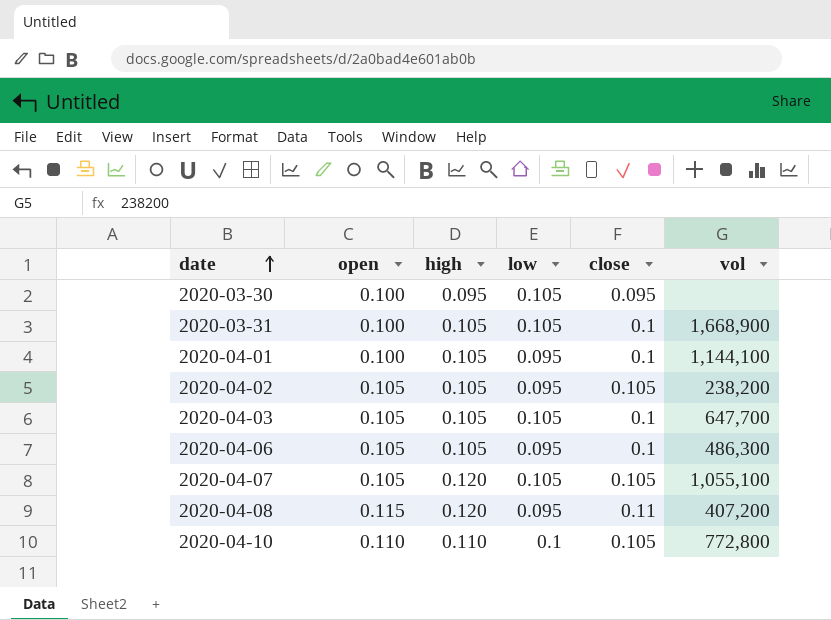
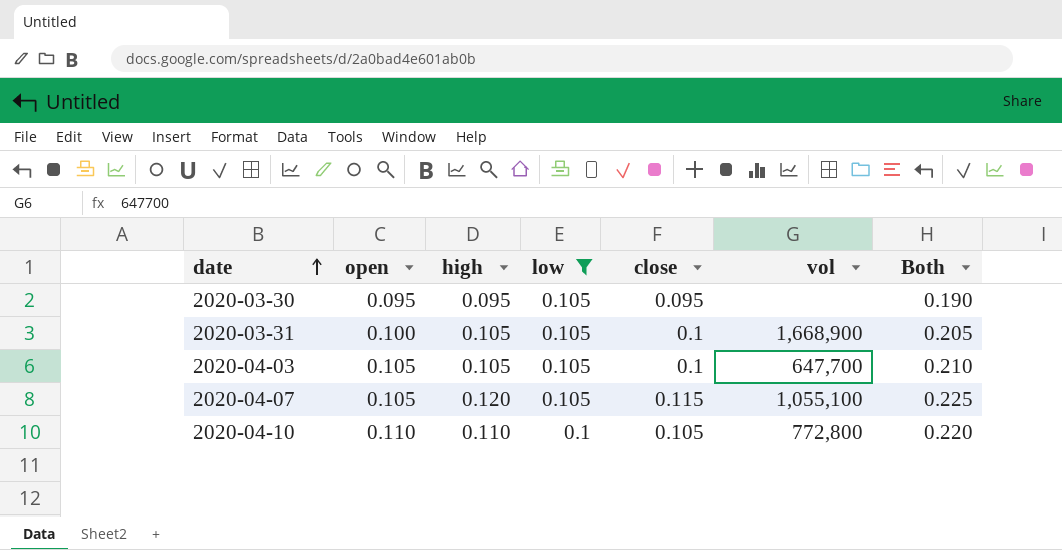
filter: none -> low != 0.095
column Both | formula: none -> [open] + [high]
2020-03-30 | open: 0.100 -> 0.095
2020-04-07 | close: 0.105 -> 0.115

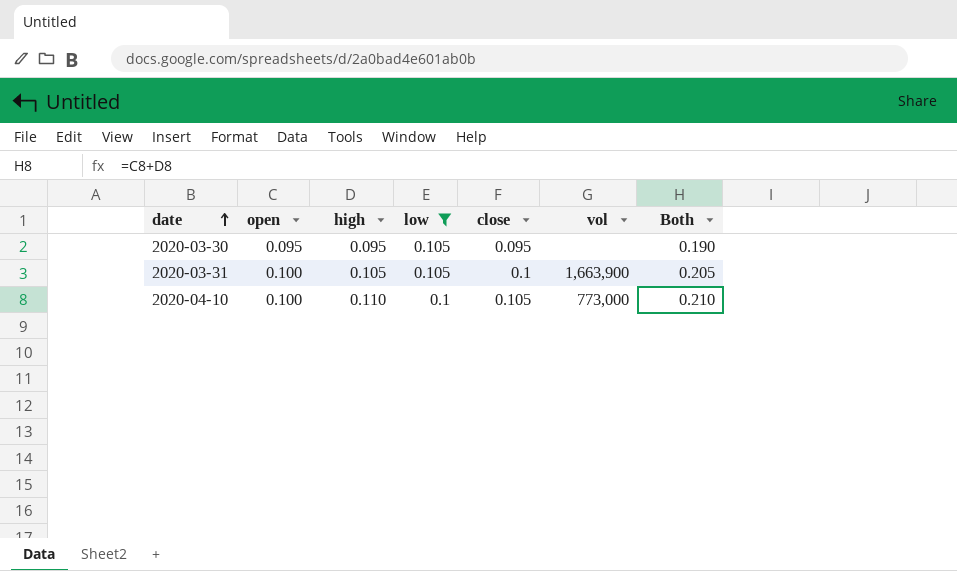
row 2020-04-03: 0.105 | 0.105 | 0.105 | 0.1 | 647,700 | 0.210 -> none
row 2020-04-07: 0.105 | 0.120 | 0.105 | 0.115 | 1,055,100 | 0.225 -> none
2020-03-31 | vol: 1,668,900 -> 1,663,900
2020-04-10 | open: 0.110 -> 0.100
2020-04-10 | vol: 772,800 -> 773,000
2020-04-10 | Both: 0.220 -> 0.210

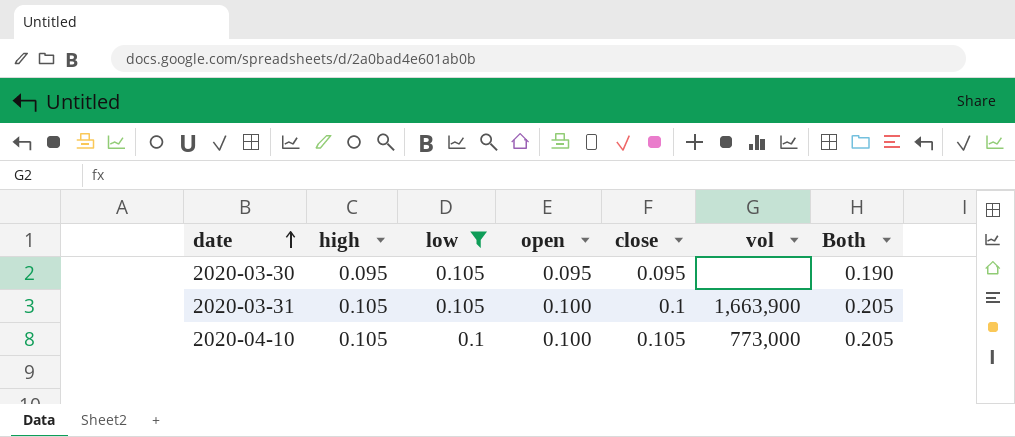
column open | position: 2 -> 4
2020-04-10 | high: 0.110 -> 0.105
2020-04-10 | Both: 0.210 -> 0.205

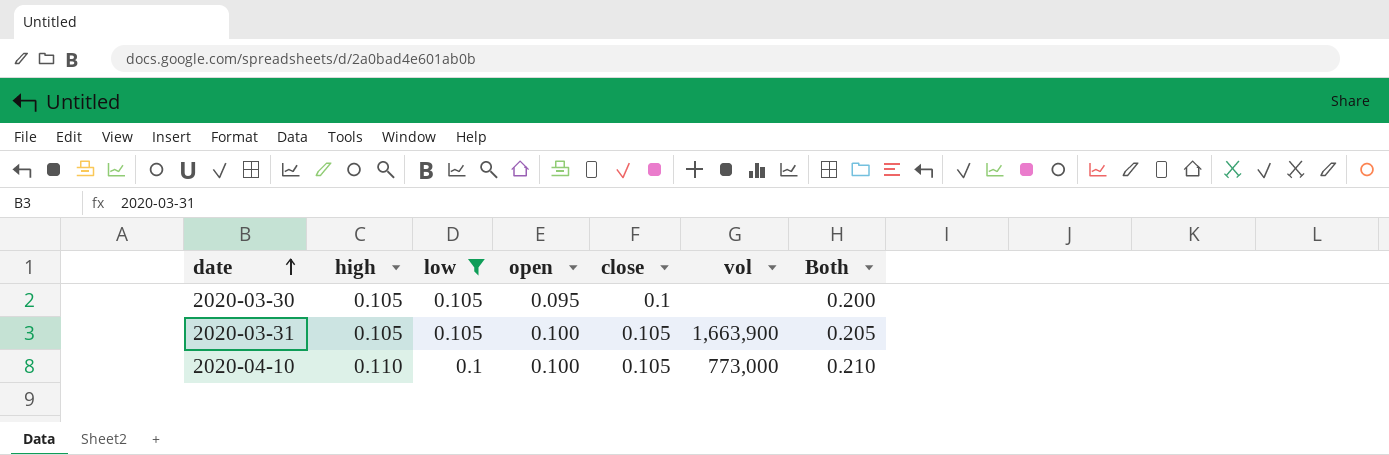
2020-03-30 | high: 0.095 -> 0.105
2020-03-30 | close: 0.095 -> 0.1
2020-03-30 | Both: 0.190 -> 0.200
2020-03-31 | close: 0.1 -> 0.105
2020-04-10 | high: 0.105 -> 0.110
2020-04-10 | Both: 0.205 -> 0.210

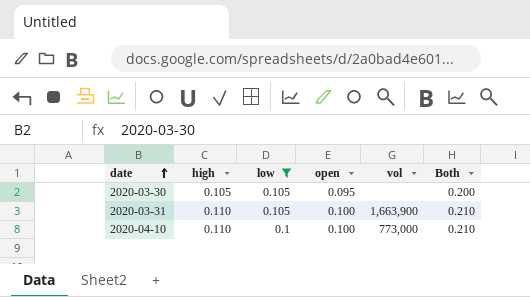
column close | position: 5 -> none
2020-03-31 | high: 0.105 -> 0.110
2020-03-31 | Both: 0.205 -> 0.210

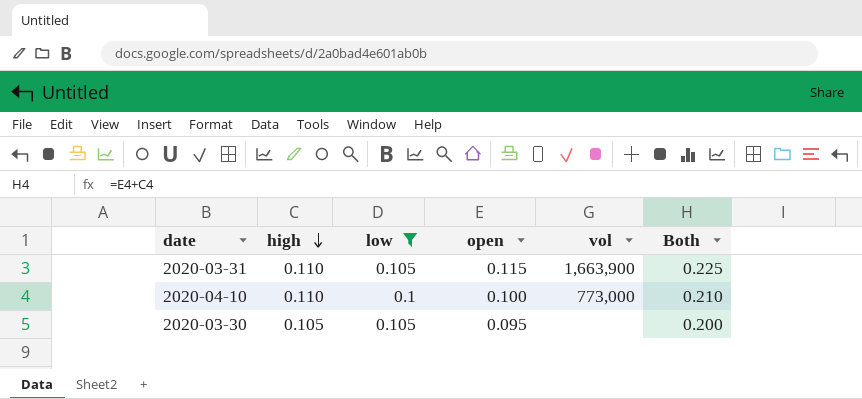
row order: date ascending -> high descending
2020-03-31 | open: 0.100 -> 0.115
2020-03-31 | Both: 0.210 -> 0.225

